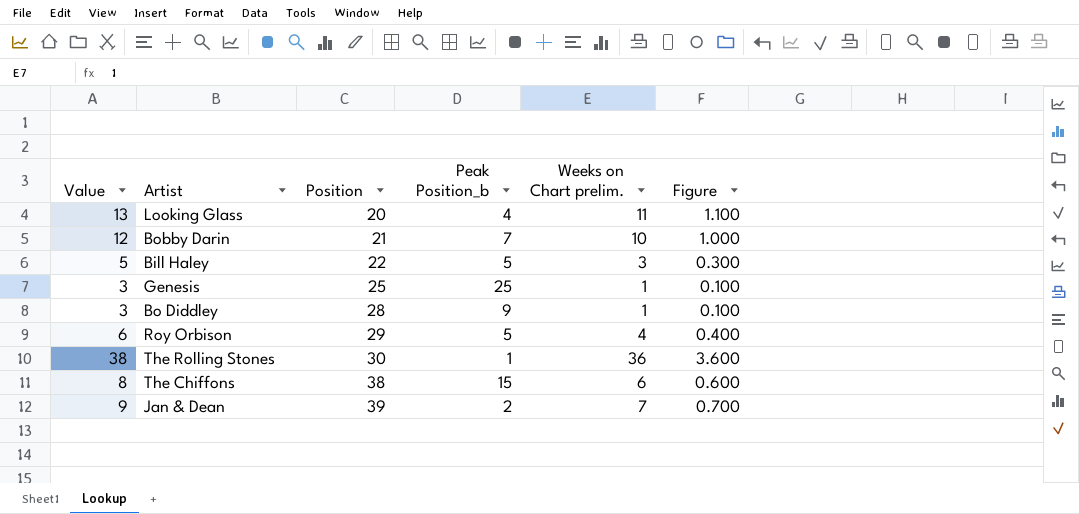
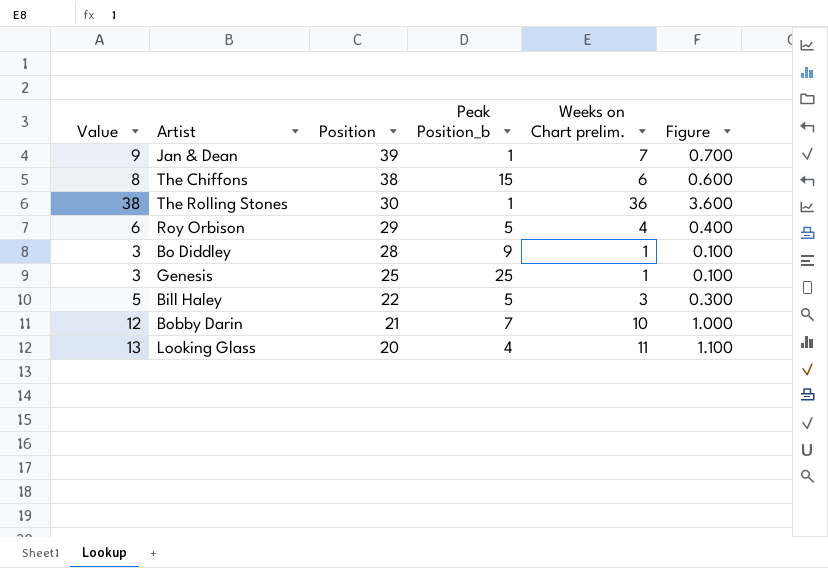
row order: Position ascending -> Position descending
Jan & Dean | Peak Position_b: 2 -> 1

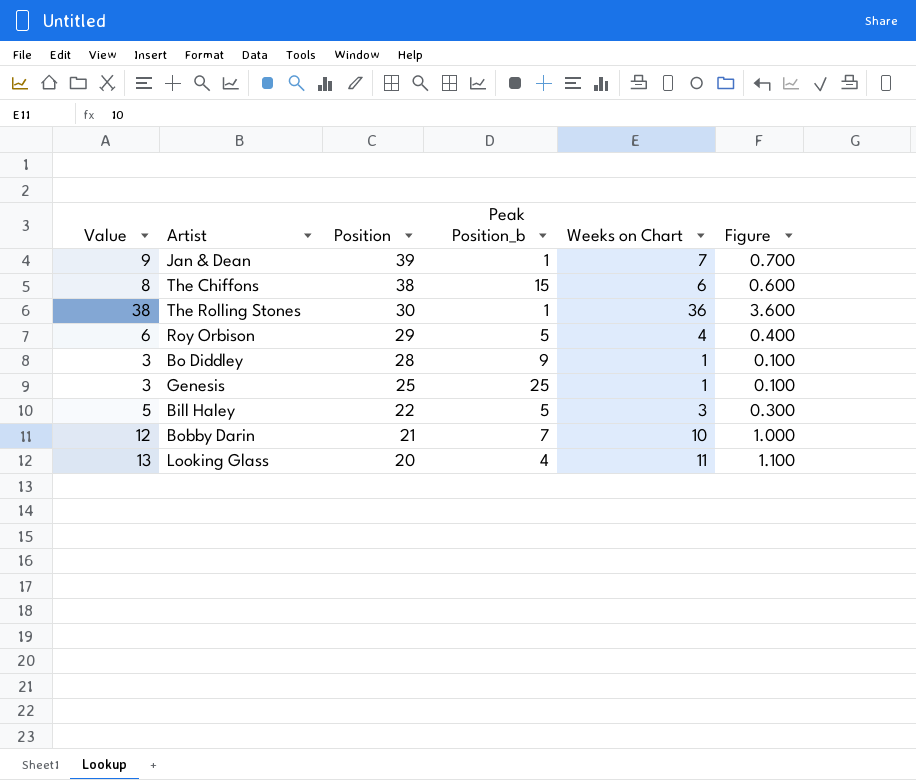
column name: Weeks on Chart prelim. -> Weeks on Chart

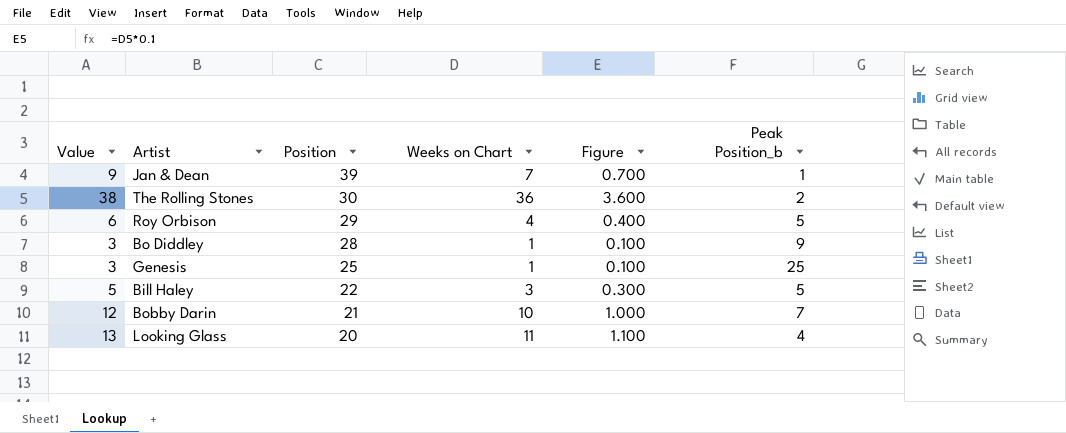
column Peak Position_b | position: 4 -> 6
row The Chiffons: 8 | 38 | 15 | 6 | 0.600 -> none
The Rolling Stones | Peak Position_b: 1 -> 2

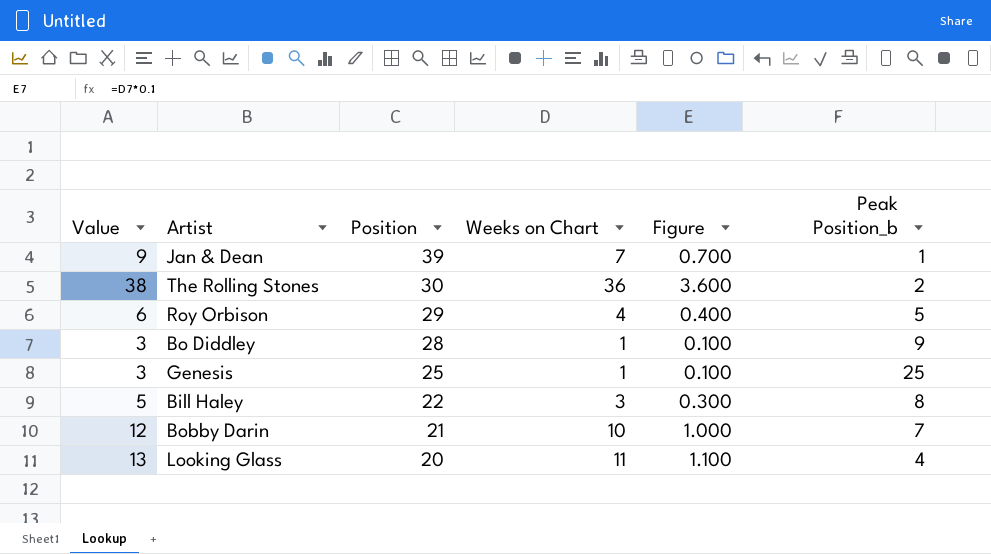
Bill Haley | Peak Position_b: 5 -> 8

